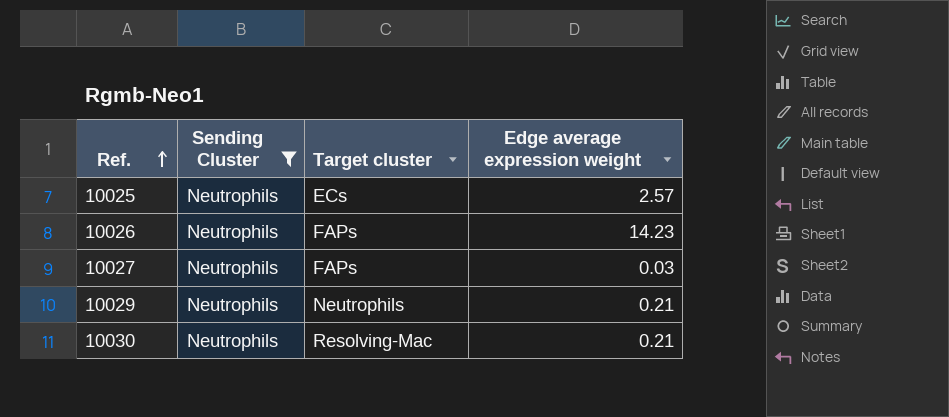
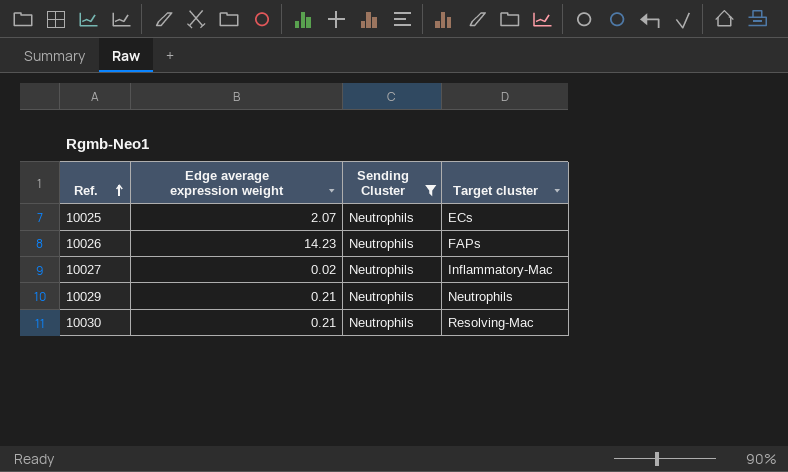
column Edge average expression weight | position: 4 -> 2
10025 | Edge average expression weight: 2.57 -> 2.07
10027 | Edge average expression weight: 0.03 -> 0.02
10027 | Target cluster: FAPs -> Inflammatory-Mac

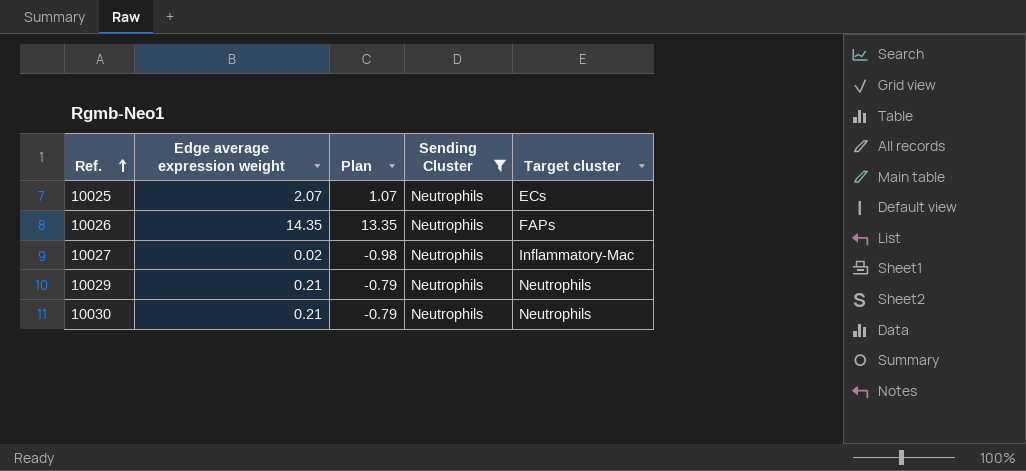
column Plan | formula: none -> [Edge average expression weight] - 1
10026 | Edge average expression weight: 14.23 -> 14.35
10030 | Target cluster: Resolving-Mac -> Neutrophils

